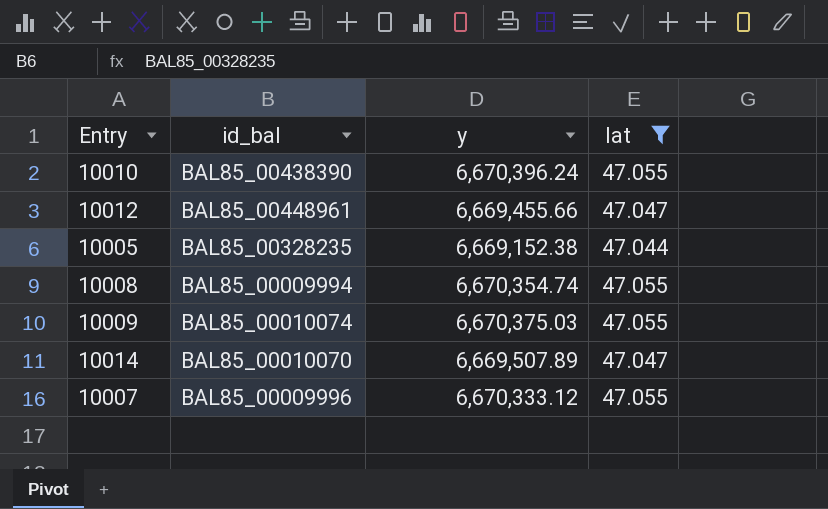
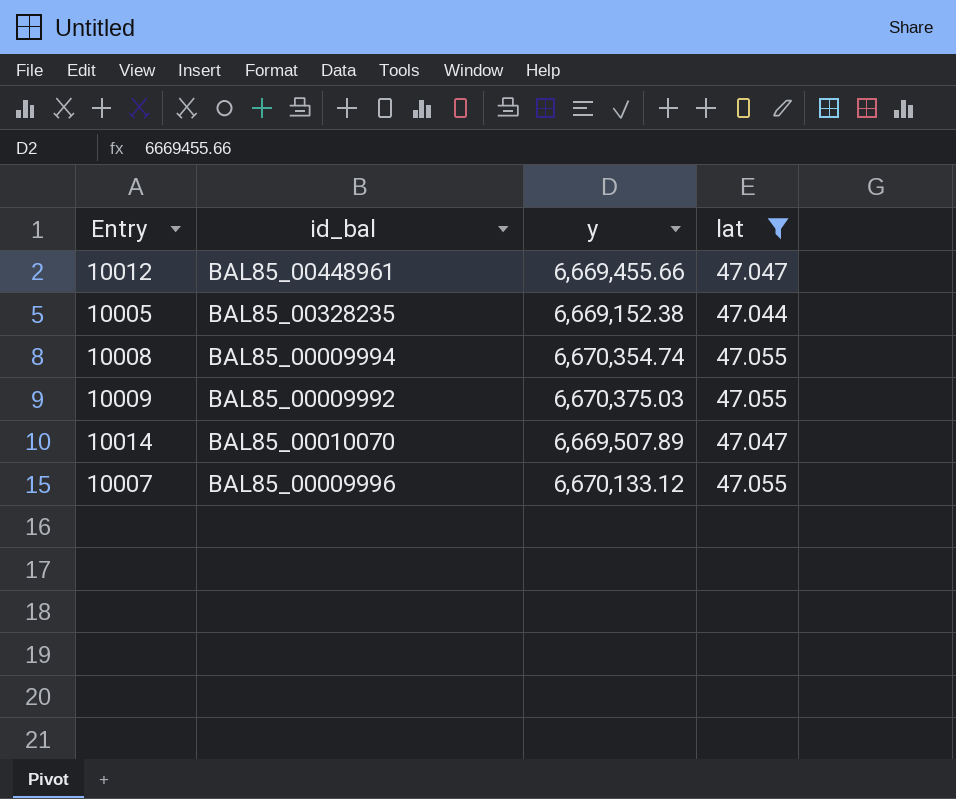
row 10010: BAL85_00438390 | 6,670,396.24 | 47.055 -> none
10009 | id_bal: BAL85_00010074 -> BAL85_00009992
10007 | y: 6,670,333.12 -> 6,670,133.12

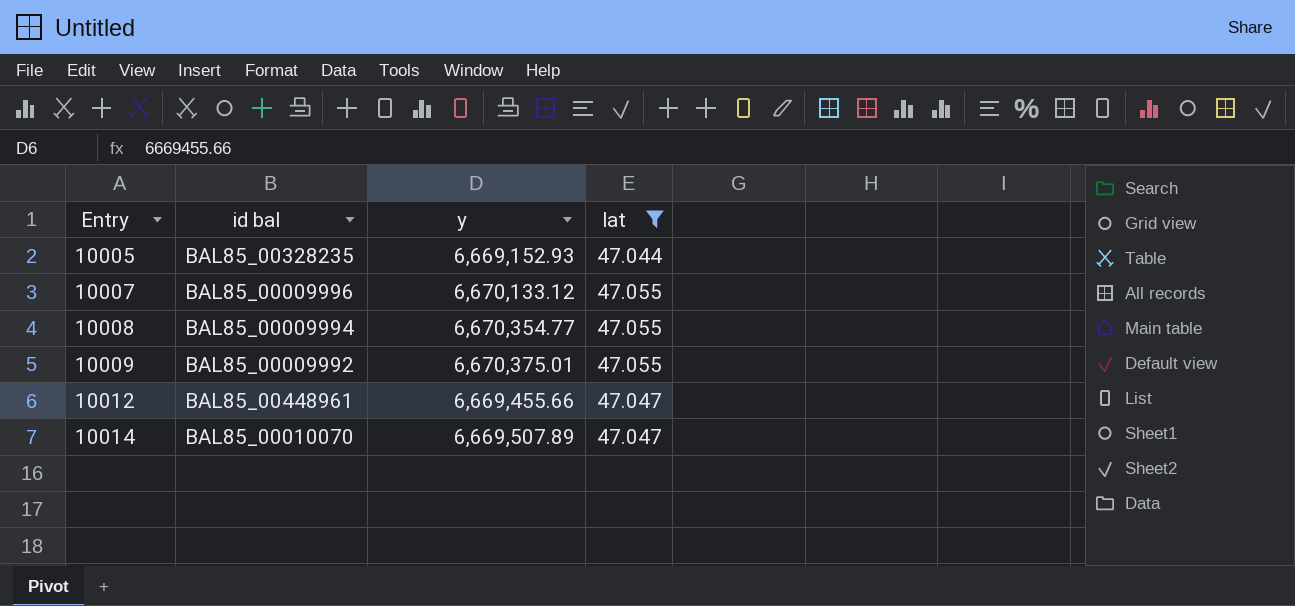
row order: none -> Entry ascending
column name: id_bal -> id bal
10005 | y: 6,669,152.38 -> 6,669,152.93
10008 | y: 6,670,354.74 -> 6,670,354.77
10009 | y: 6,670,375.03 -> 6,670,375.01

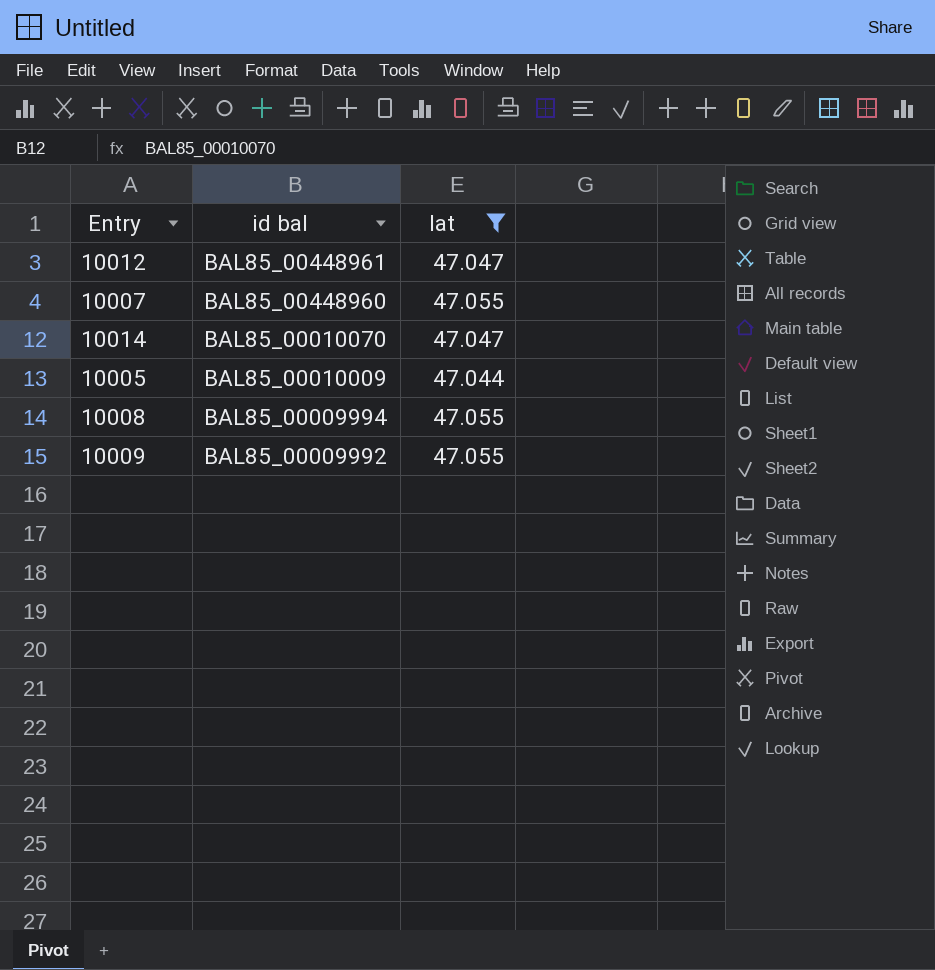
row order: Entry ascending -> id bal descending
column y | position: 3 -> none
10007 | id bal: BAL85_00009996 -> BAL85_00448960
10005 | id bal: BAL85_00328235 -> BAL85_00010009

